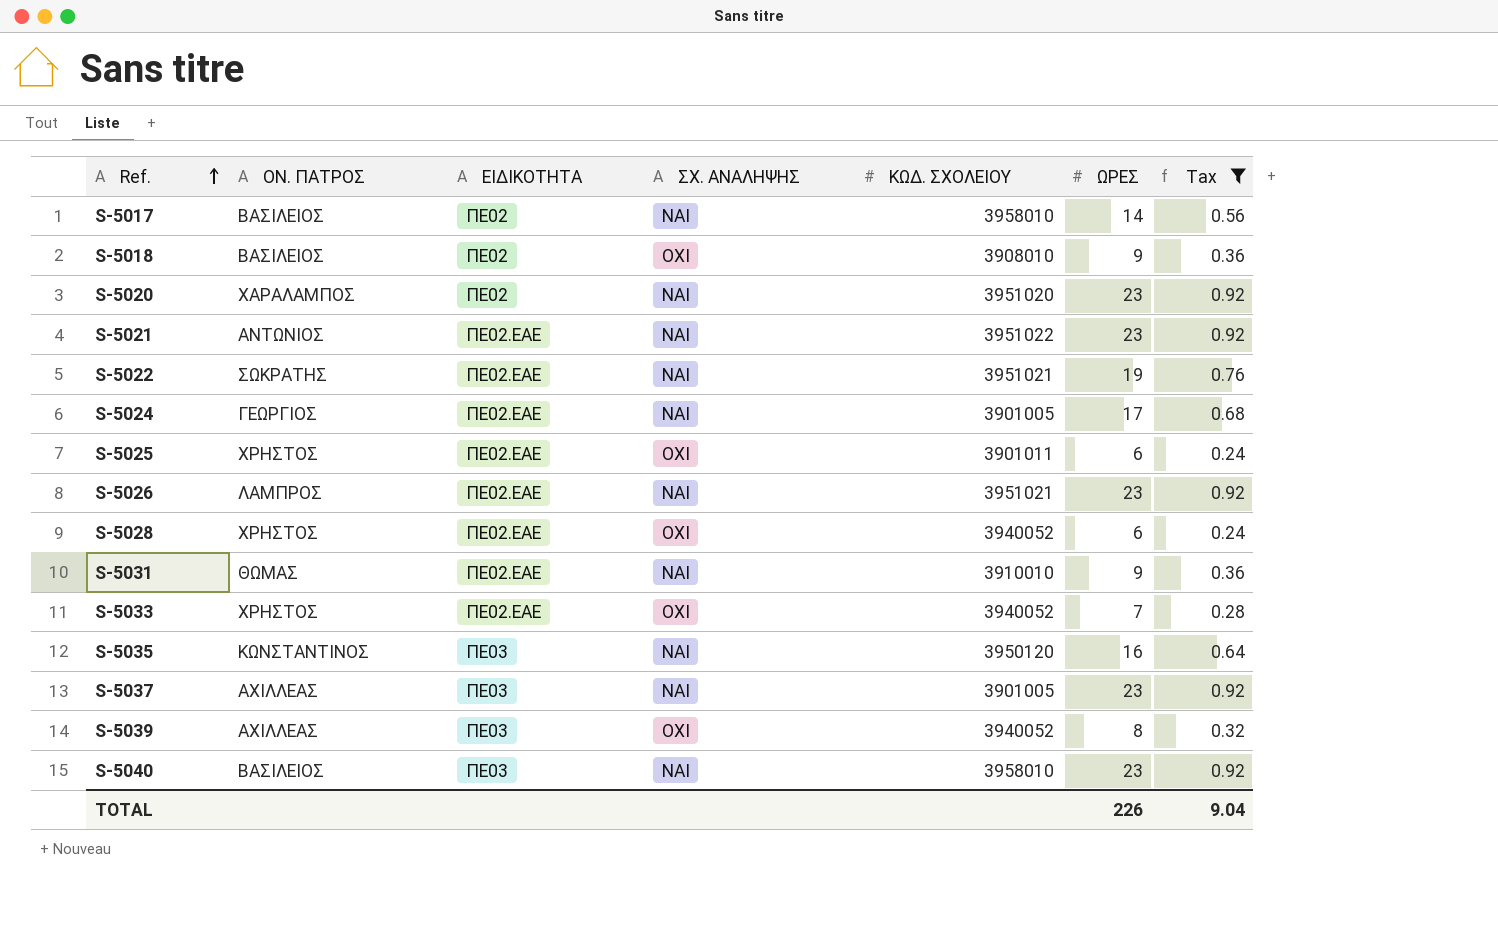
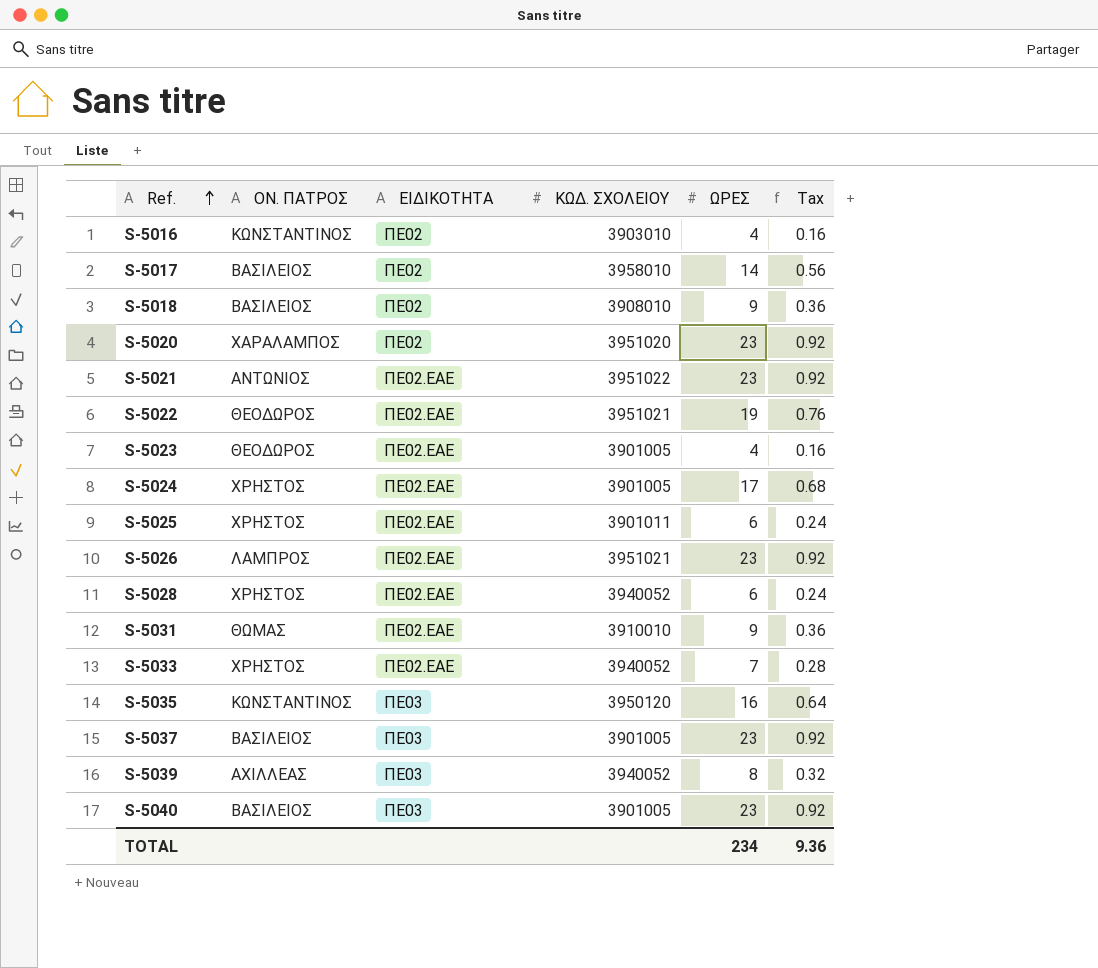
filter: Tax != 0.16 -> none
column ΣΧ. ΑΝΑΛΗΨΗΣ | position: 4 -> none
S-5022 | ΟΝ. ΠΑΤΡOΣ: ΣΩΚΡΑΤΗΣ -> ΘΕΟΔΩΡΟΣ
S-5024 | ΟΝ. ΠΑΤΡOΣ: ΓΕΩΡΓΙΟΣ -> ΧΡΗΣΤΟΣ
S-5037 | ΟΝ. ΠΑΤΡOΣ: ΑΧΙΛΛΕΑΣ -> ΒΑΣΙΛΕΙΟΣ
S-5040 | ΚΩΔ. ΣΧΟΛΕΙΟΥ: 3958010 -> 3901005
TOTAL | ΩΡΕΣ: 226 -> 234
TOTAL | Tax: 9.04 -> 9.36

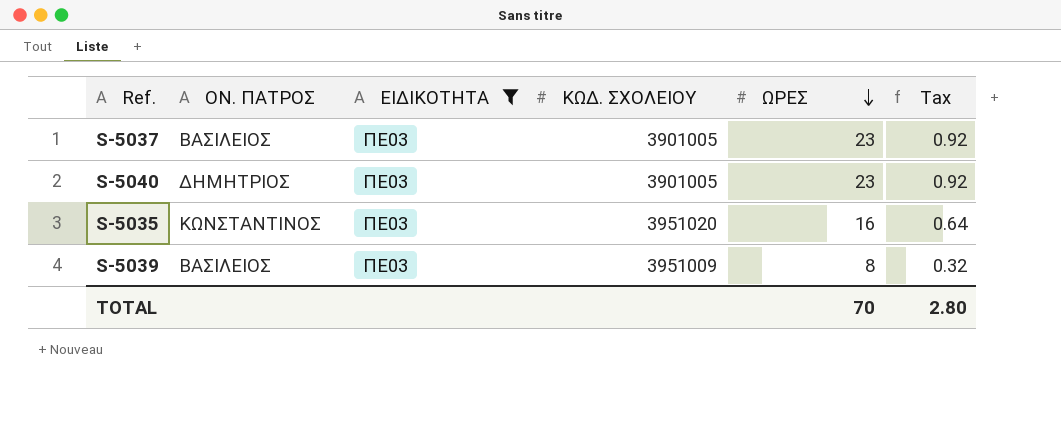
filter: none -> ΕΙΔΙΚΟΤΗΤΑ = ΠΕ03
row order: Ref. ascending -> ΩΡΕΣ descending
S-5040 | ΟΝ. ΠΑΤΡOΣ: ΒΑΣΙΛΕΙΟΣ -> ΔΗΜΗΤΡΙΟΣ
S-5035 | ΚΩΔ. ΣΧΟΛΕΙΟΥ: 3950120 -> 3951020
S-5039 | ΟΝ. ΠΑΤΡOΣ: ΑΧΙΛΛΕΑΣ -> ΒΑΣΙΛΕΙΟΣ
S-5039 | ΚΩΔ. ΣΧΟΛΕΙΟΥ: 3940052 -> 3951009
TOTAL | ΩΡΕΣ: 234 -> 70
TOTAL | Tax: 9.36 -> 2.80

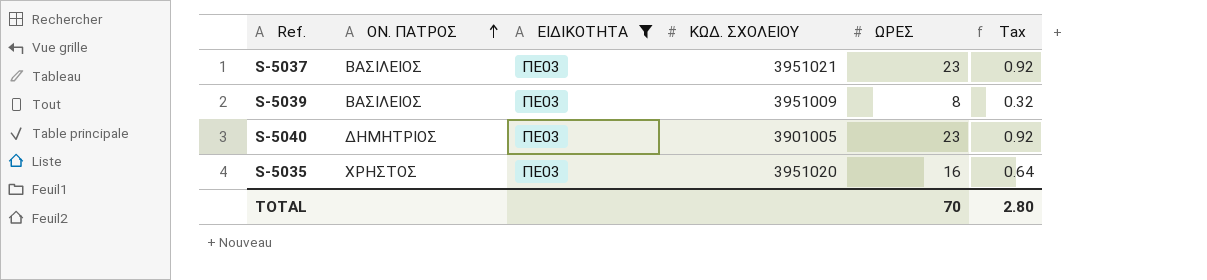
row order: ΩΡΕΣ descending -> ΟΝ. ΠΑΤΡOΣ ascending
S-5037 | ΚΩΔ. ΣΧΟΛΕΙΟΥ: 3901005 -> 3951021
S-5035 | ΟΝ. ΠΑΤΡOΣ: ΚΩΝΣΤΑΝΤΙΝΟΣ -> ΧΡΗΣΤΟΣ

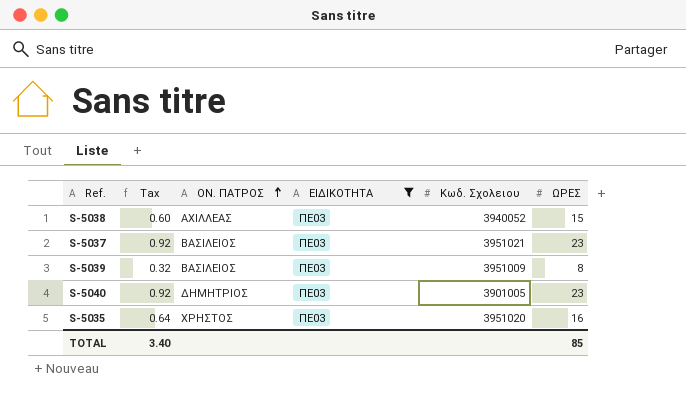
column Tax | position: 6 -> 2
column name: ΚΩΔ. ΣΧΟΛΕΙΟΥ -> Κωδ. Σχολειου
row S-5038: none -> 0.60 | ΑΧΙΛΛΕΑΣ | ΠΕ03 | 3940052 | 15
TOTAL | Tax: 2.80 -> 3.40
TOTAL | ΩΡΕΣ: 70 -> 85

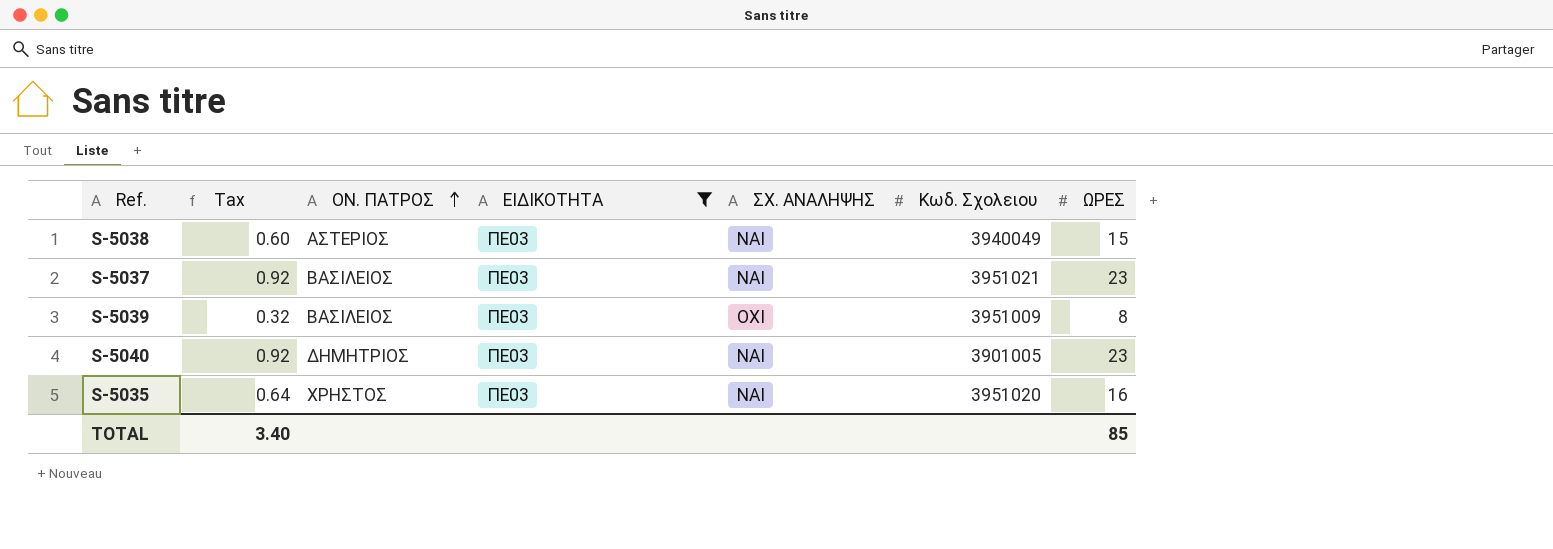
column ΣΧ. ΑΝΑΛΗΨΗΣ | position: none -> 5
S-5038 | ΟΝ. ΠΑΤΡOΣ: ΑΧΙΛΛΕΑΣ -> ΑΣΤΕΡΙΟΣ
S-5038 | Κωδ. Σχολειου: 3940052 -> 3940049

